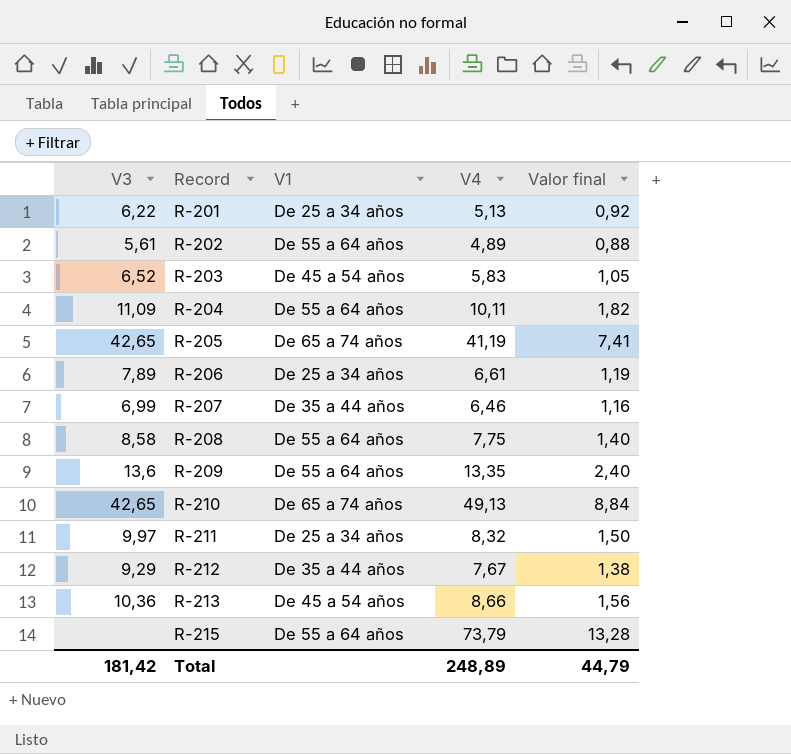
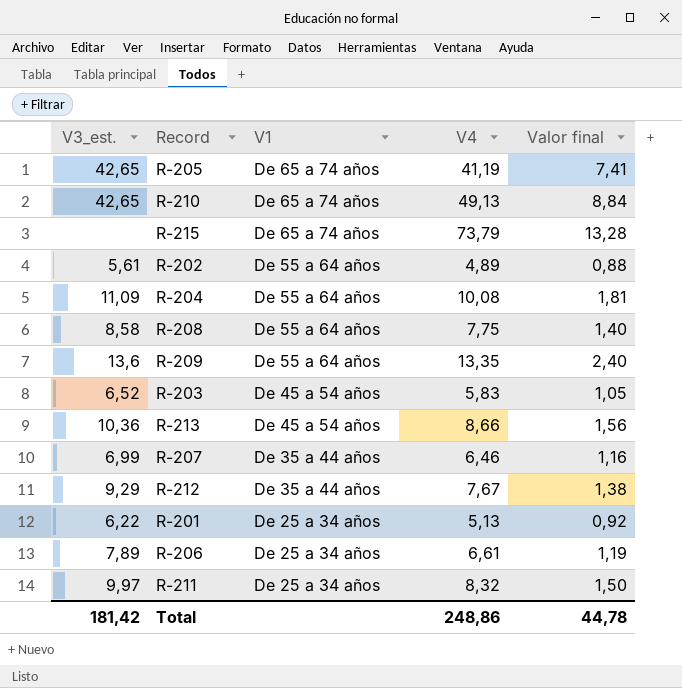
row order: Record ascending -> V1 descending
column name: V3 -> V3_est.
R-215 | V1: De 55 a 64 años -> De 65 a 74 años
R-204 | V4: 10,11 -> 10,08
R-204 | Valor final: 1,82 -> 1,81
Total | V4: 248,89 -> 248,86
Total | Valor final: 44,79 -> 44,78

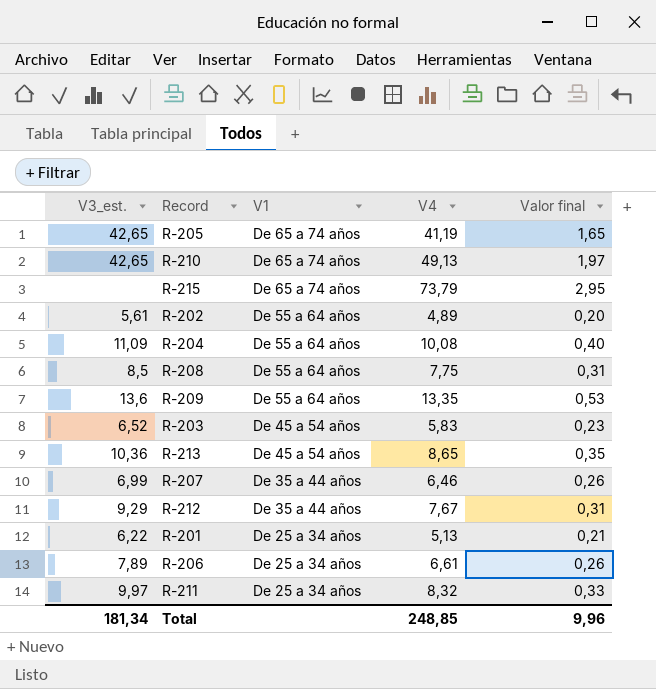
column Valor final | formula: [V4] * 0,18 -> [V4] * 0,04
R-208 | V3_est.: 8,58 -> 8,5
R-213 | V4: 8,66 -> 8,65
Total | V3_est.: 181,42 -> 181,34
Total | V4: 248,86 -> 248,85
Total | Valor final: 44,78 -> 9,96

